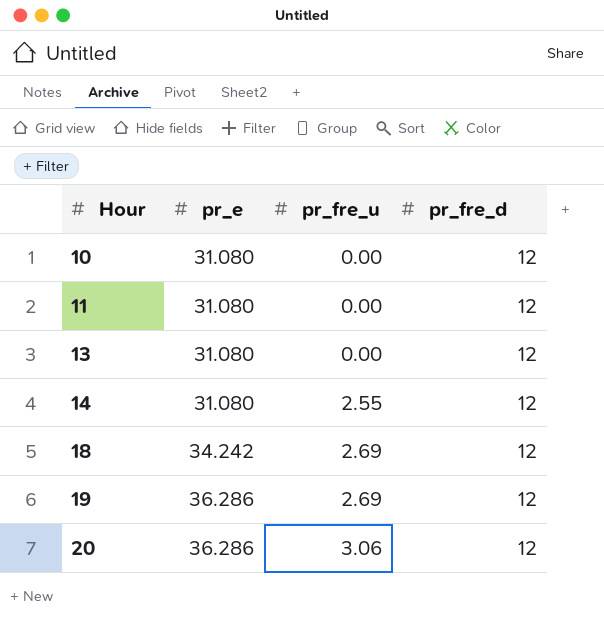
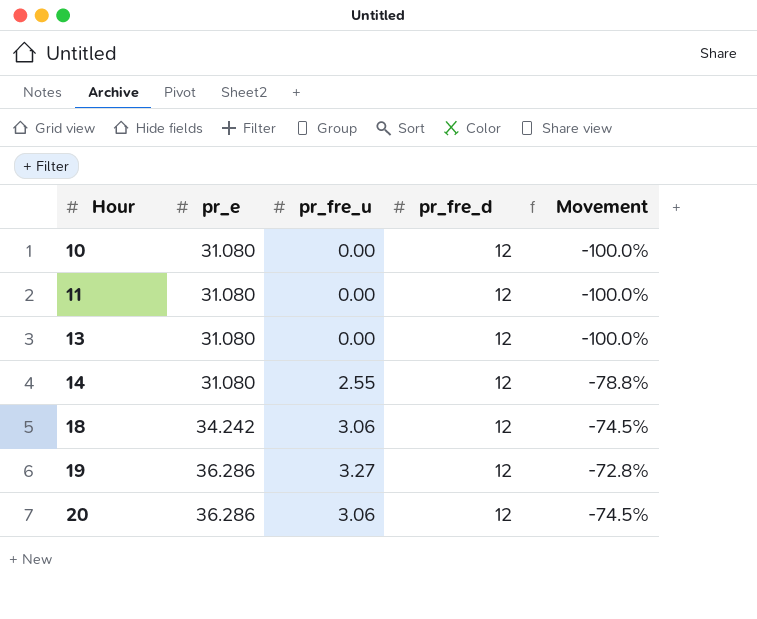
column Movement | formula: none -> ([pr_fre_u] - [pr_fre_d]) / [pr_fre_d]
18 | pr_fre_u: 2.69 -> 3.06
19 | pr_fre_u: 2.69 -> 3.27

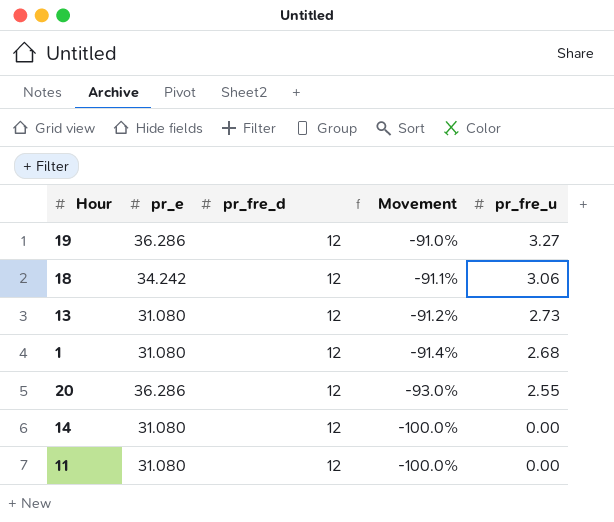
row order: Hour ascending -> Movement descending
column Movement | formula: ([pr_fre_u] - [pr_fre_d]) / [pr_fre_d] -> ([pr_fre_u] - [pr_e]) / [pr_e]
column pr_fre_u | position: 3 -> 5
row 10: 31.080 | 0.00 | 12 | -100.0% -> none
13 | pr_fre_u: 0.00 -> 2.73
row 1: none -> 31.080 | 12 | -91.4% | 2.68
20 | pr_fre_u: 3.06 -> 2.55
14 | pr_fre_u: 2.55 -> 0.00

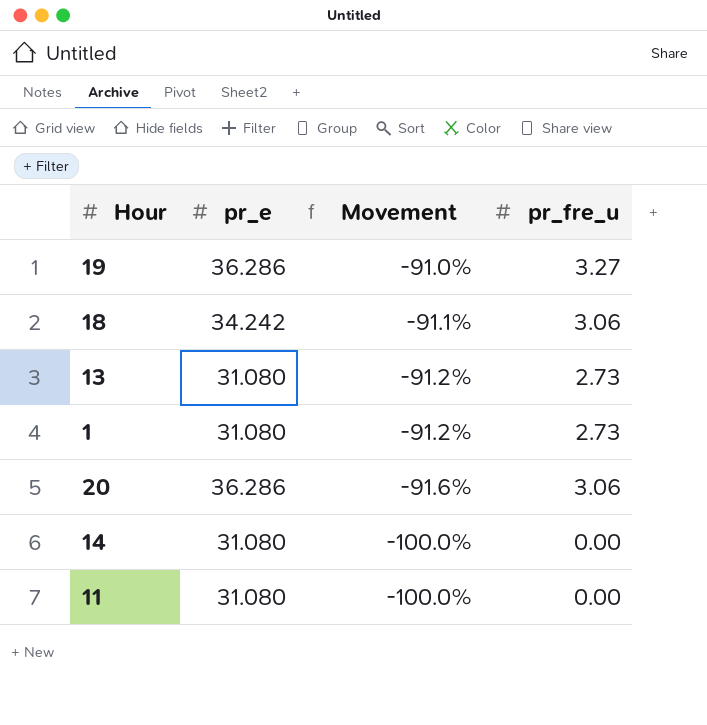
column pr_fre_d | position: 3 -> none
1 | Movement: -91.4% -> -91.2%
1 | pr_fre_u: 2.68 -> 2.73
20 | Movement: -93.0% -> -91.6%
20 | pr_fre_u: 2.55 -> 3.06

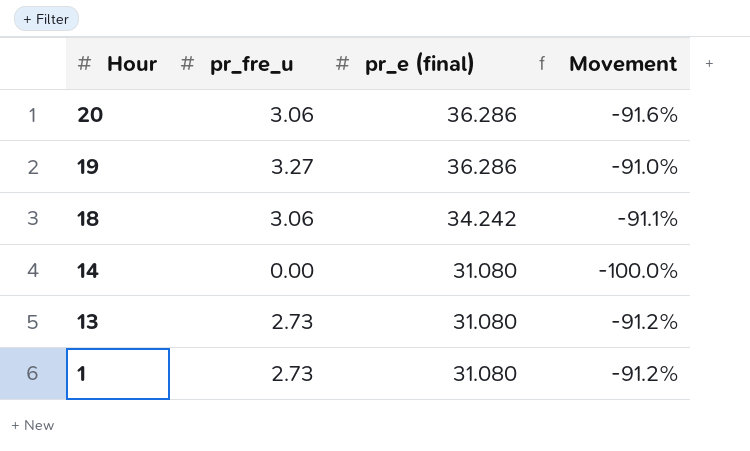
row order: Movement descending -> Hour descending
column pr_fre_u | position: 4 -> 2
column name: pr_e -> pr_e (final)
row 11: 31.080 | -100.0% | 0.00 -> none

